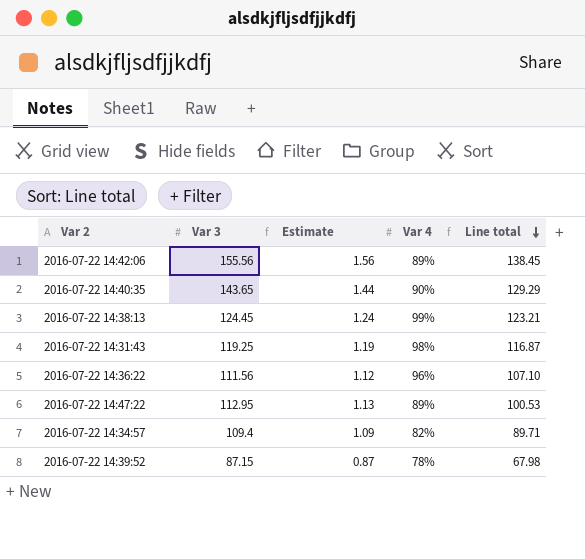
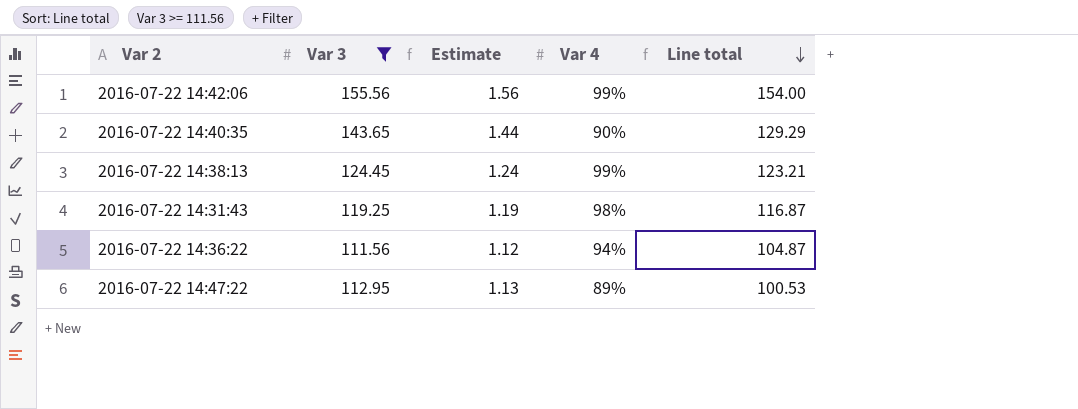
filter: none -> Var 3 >= 111.56
2016-07-22 14:42:06 | Var 4: 89% -> 99%
2016-07-22 14:42:06 | Line total: 138.45 -> 154.00
2016-07-22 14:36:22 | Var 4: 96% -> 94%
2016-07-22 14:36:22 | Line total: 107.10 -> 104.87

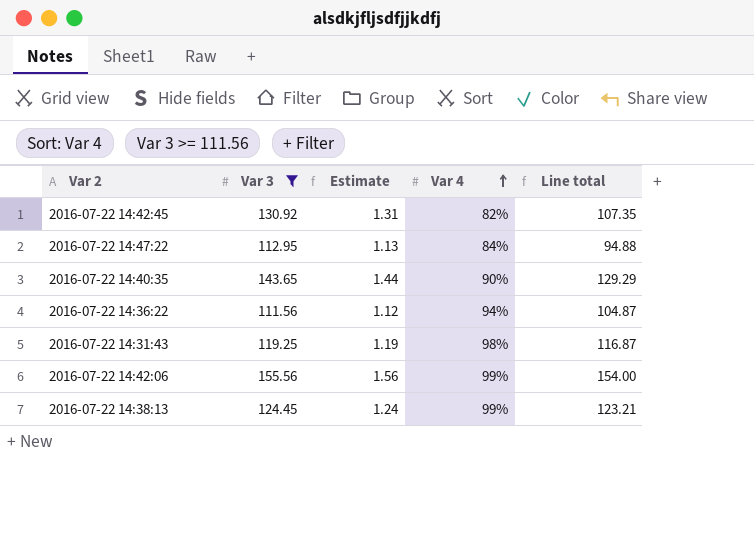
row order: Line total descending -> Var 4 ascending
row 2016-07-22 14:42:45: none -> 130.92 | 1.31 | 82% | 107.35
2016-07-22 14:47:22 | Var 4: 89% -> 84%
2016-07-22 14:47:22 | Line total: 100.53 -> 94.88

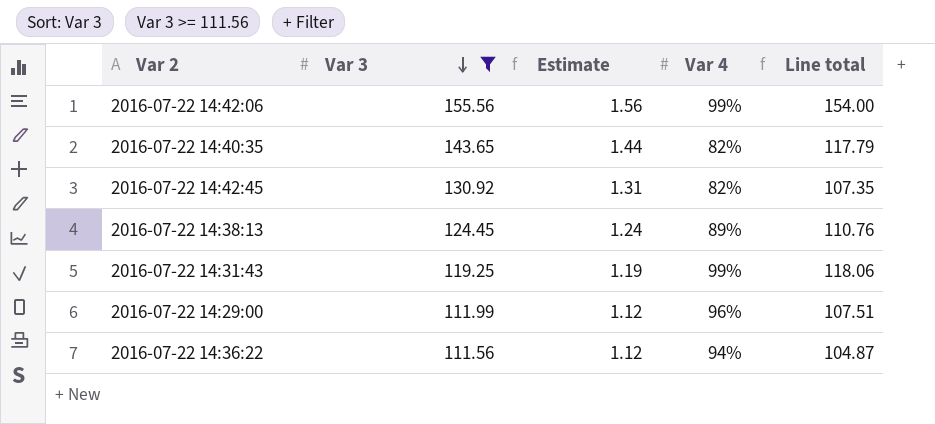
row order: Var 4 ascending -> Var 3 descending
row 2016-07-22 14:47:22: 112.95 | 1.13 | 84% | 94.88 -> none
2016-07-22 14:40:35 | Var 4: 90% -> 82%
2016-07-22 14:40:35 | Line total: 129.29 -> 117.79
2016-07-22 14:38:13 | Var 4: 99% -> 89%
2016-07-22 14:38:13 | Line total: 123.21 -> 110.76
2016-07-22 14:31:43 | Var 4: 98% -> 99%
2016-07-22 14:31:43 | Line total: 116.87 -> 118.06
row 2016-07-22 14:29:00: none -> 111.99 | 1.12 | 96% | 107.51

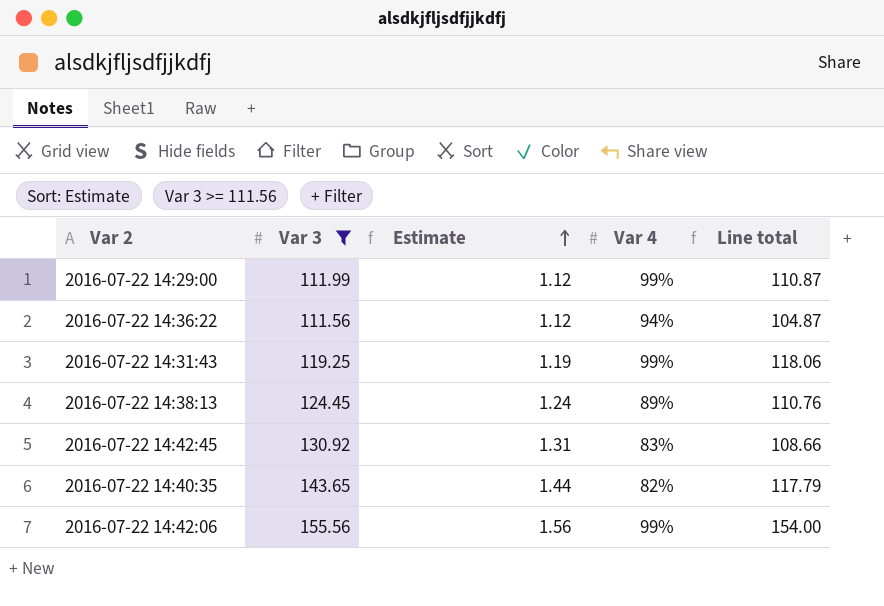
row order: Var 3 descending -> Estimate ascending
2016-07-22 14:29:00 | Var 4: 96% -> 99%
2016-07-22 14:29:00 | Line total: 107.51 -> 110.87
2016-07-22 14:42:45 | Var 4: 82% -> 83%
2016-07-22 14:42:45 | Line total: 107.35 -> 108.66

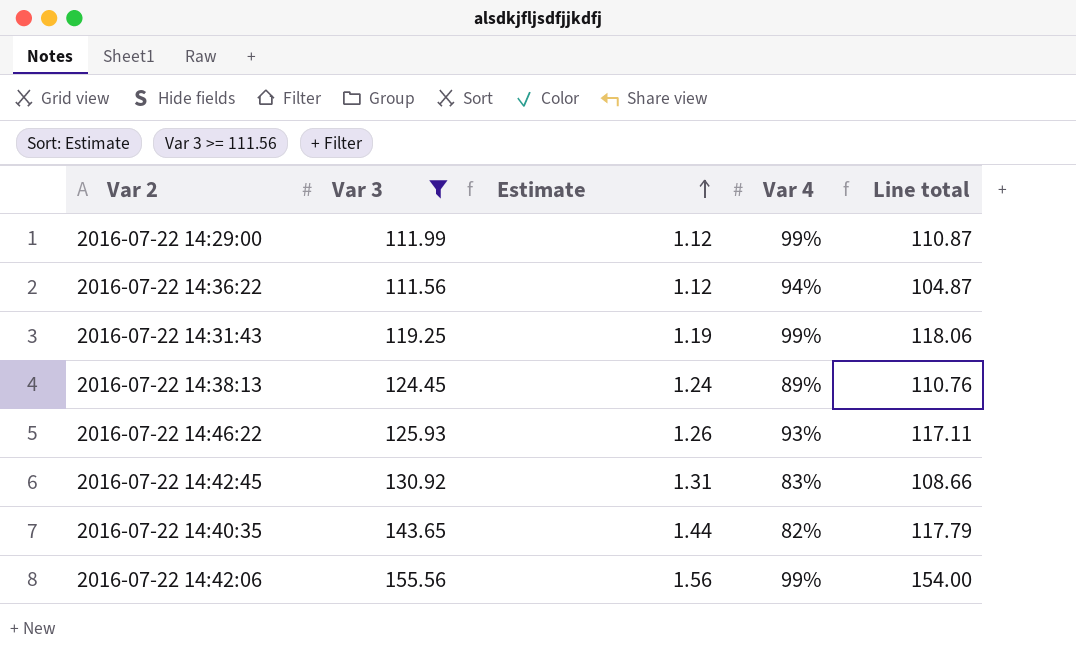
row 2016-07-22 14:46:22: none -> 125.93 | 1.26 | 93% | 117.11

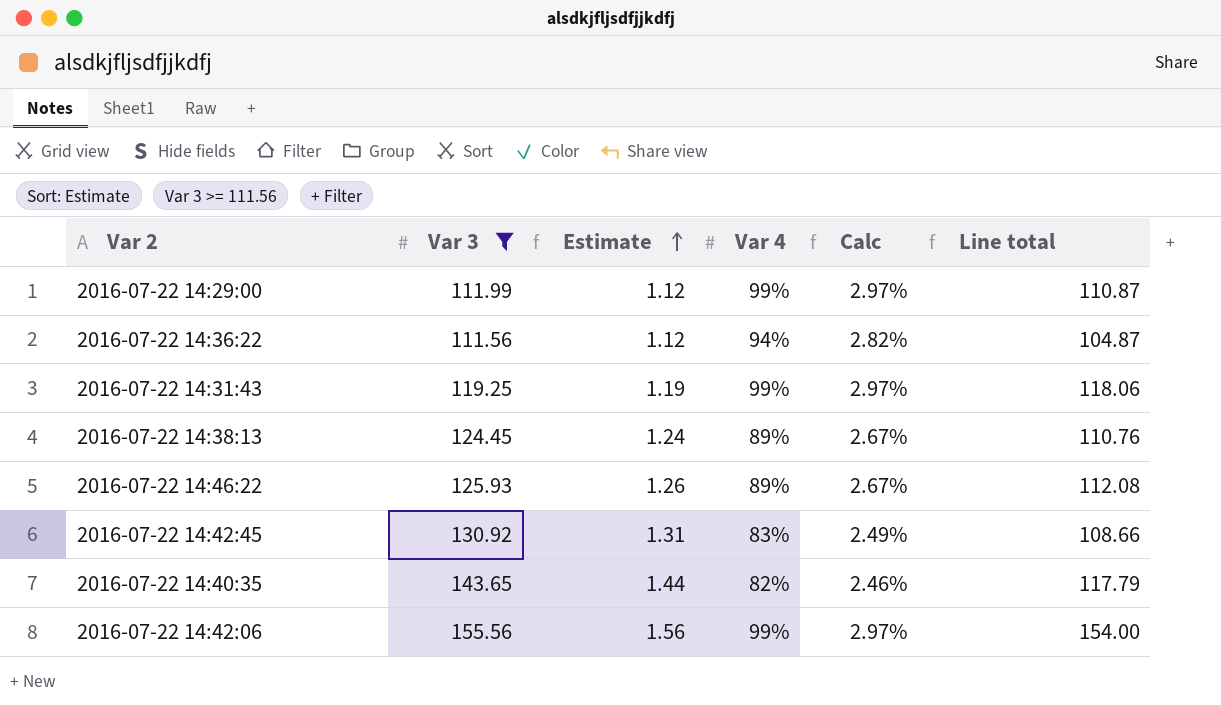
column Calc | formula: none -> [Var 4] * 0.03
2016-07-22 14:46:22 | Var 4: 93% -> 89%
2016-07-22 14:46:22 | Line total: 117.11 -> 112.08

